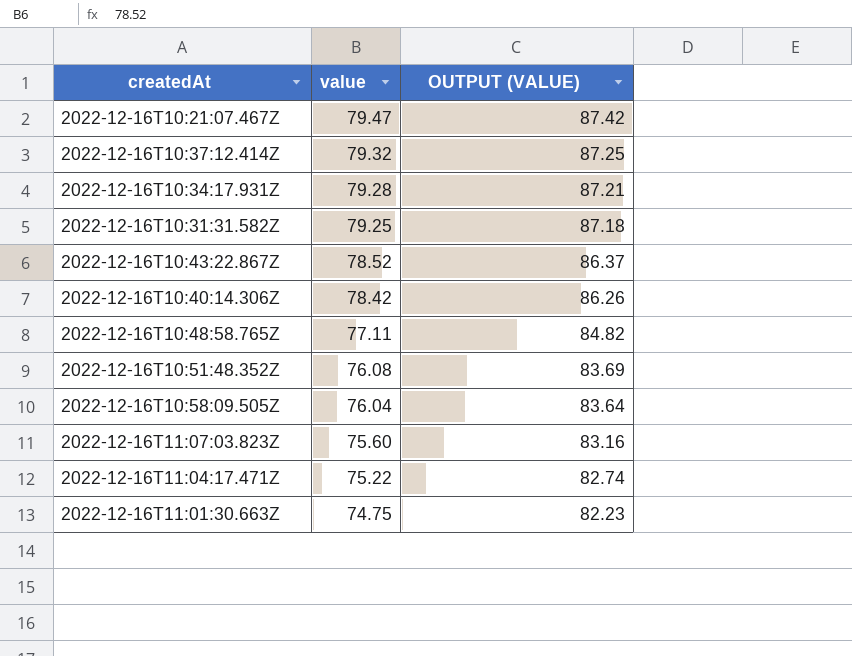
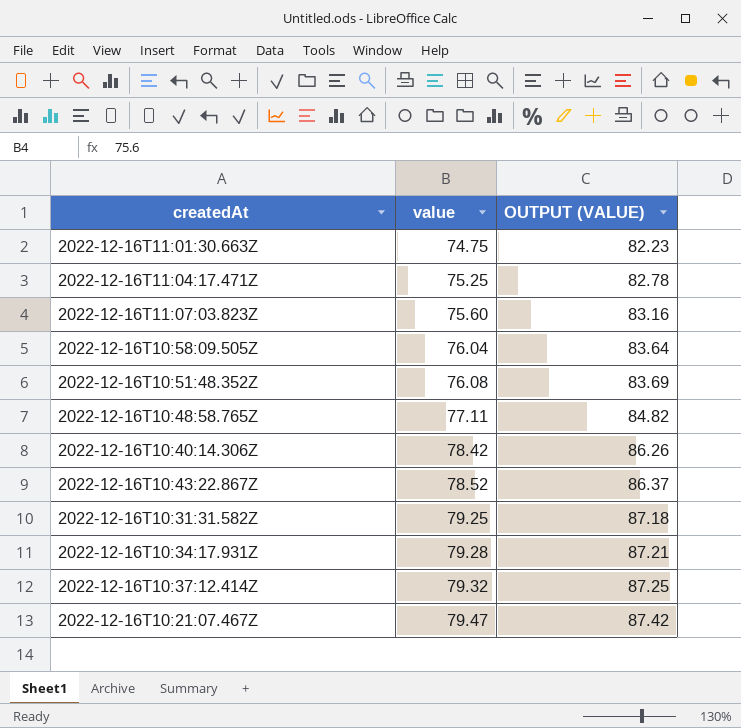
row order: value descending -> value ascending
2022-12-16T11:04:17.471Z | value: 75.22 -> 75.25
2022-12-16T11:04:17.471Z | OUTPUT (VALUE): 82.74 -> 82.78

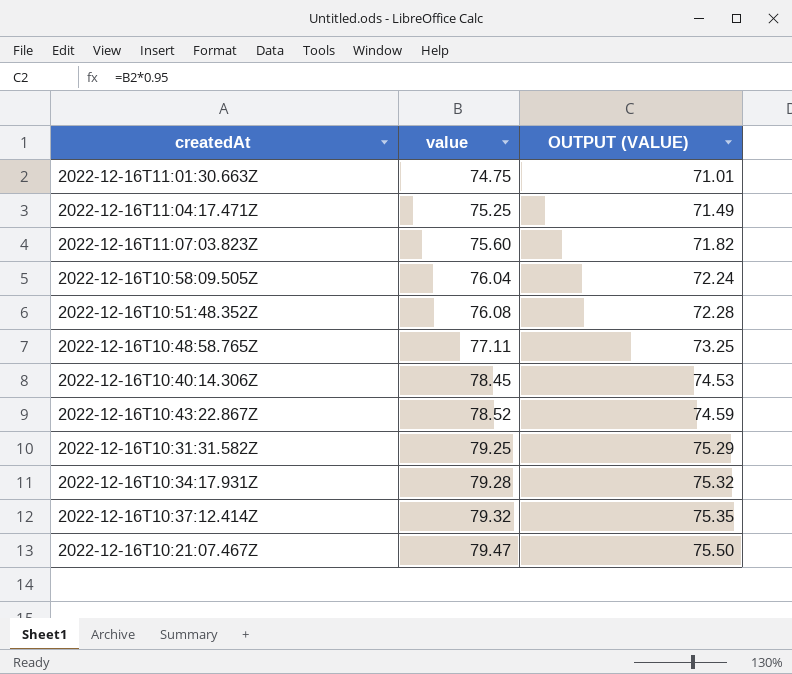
column OUTPUT (VALUE) | formula: [value] * 1.1 -> [value] * 0.95
2022-12-16T10:40:14.306Z | value: 78.42 -> 78.45

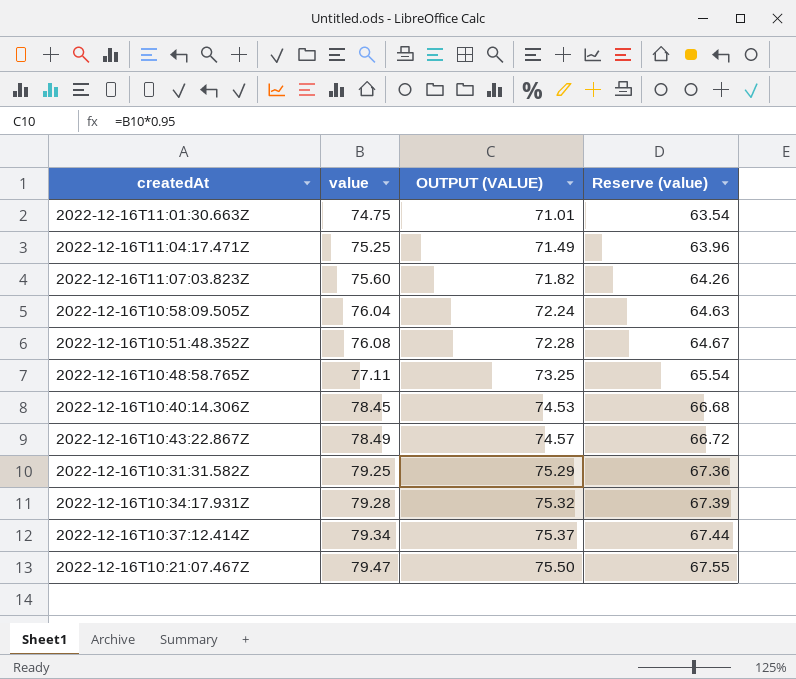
column Reserve (value) | formula: none -> [value] * 0.85
2022-12-16T10:43:22.867Z | value: 78.52 -> 78.49
2022-12-16T10:43:22.867Z | OUTPUT (VALUE): 74.59 -> 74.57
2022-12-16T10:37:12.414Z | value: 79.32 -> 79.34
2022-12-16T10:37:12.414Z | OUTPUT (VALUE): 75.35 -> 75.37

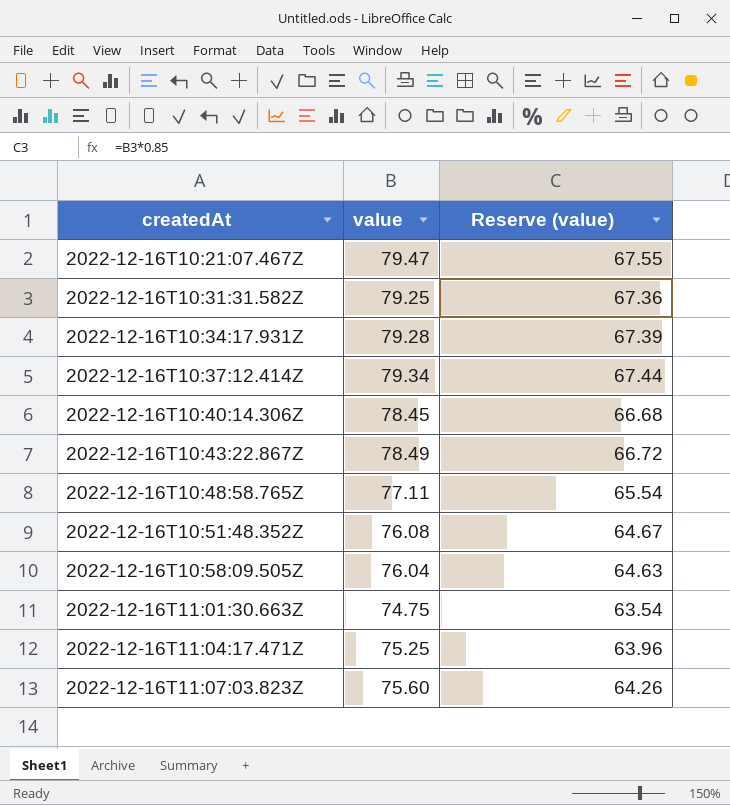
row order: value ascending -> createdAt ascending
column OUTPUT (VALUE) | formula: [value] * 0.95 -> none

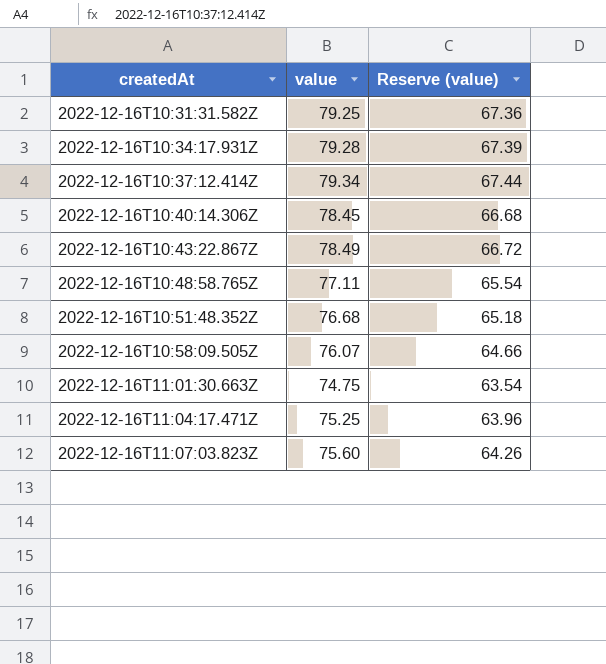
row 2022-12-16T10:21:07.467Z: 79.47 | 67.55 -> none
2022-12-16T10:51:48.352Z | value: 76.08 -> 76.68
2022-12-16T10:51:48.352Z | Reserve (value): 64.67 -> 65.18
2022-12-16T10:58:09.505Z | value: 76.04 -> 76.07
2022-12-16T10:58:09.505Z | Reserve (value): 64.63 -> 64.66

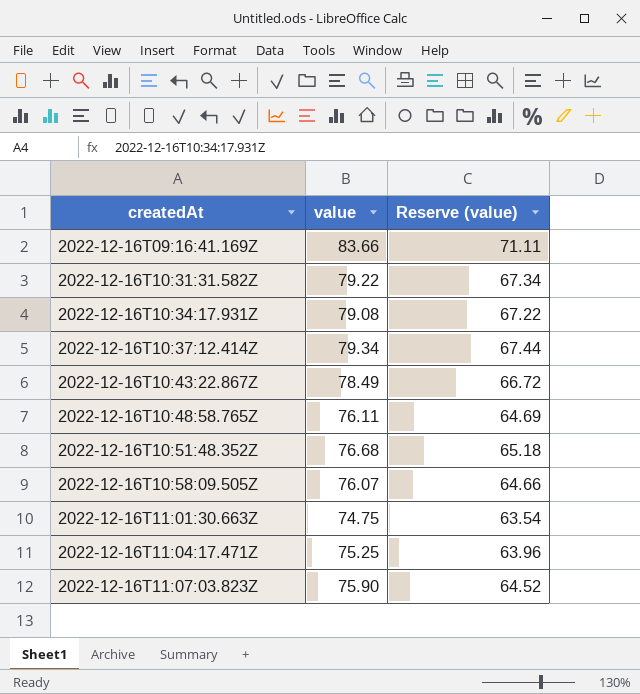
row 2022-12-16T10:40:14.306Z: 78.45 | 66.68 -> none
row 2022-12-16T09:16:41.169Z: none -> 83.66 | 71.11
2022-12-16T10:31:31.582Z | value: 79.25 -> 79.22
2022-12-16T10:31:31.582Z | Reserve (value): 67.36 -> 67.34
2022-12-16T10:34:17.931Z | value: 79.28 -> 79.08
2022-12-16T10:34:17.931Z | Reserve (value): 67.39 -> 67.22
2022-12-16T10:48:58.765Z | value: 77.11 -> 76.11
2022-12-16T10:48:58.765Z | Reserve (value): 65.54 -> 64.69
2022-12-16T11:07:03.823Z | value: 75.60 -> 75.90
2022-12-16T11:07:03.823Z | Reserve (value): 64.26 -> 64.52

